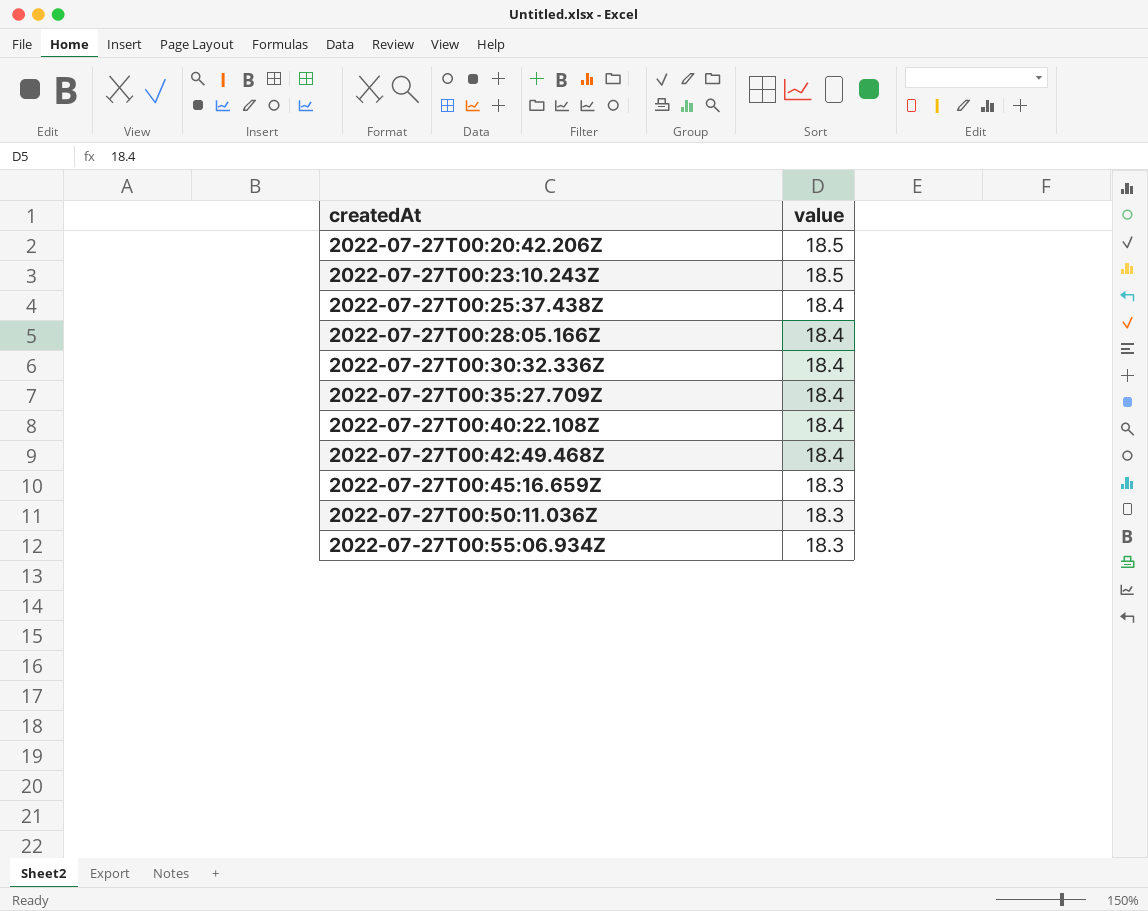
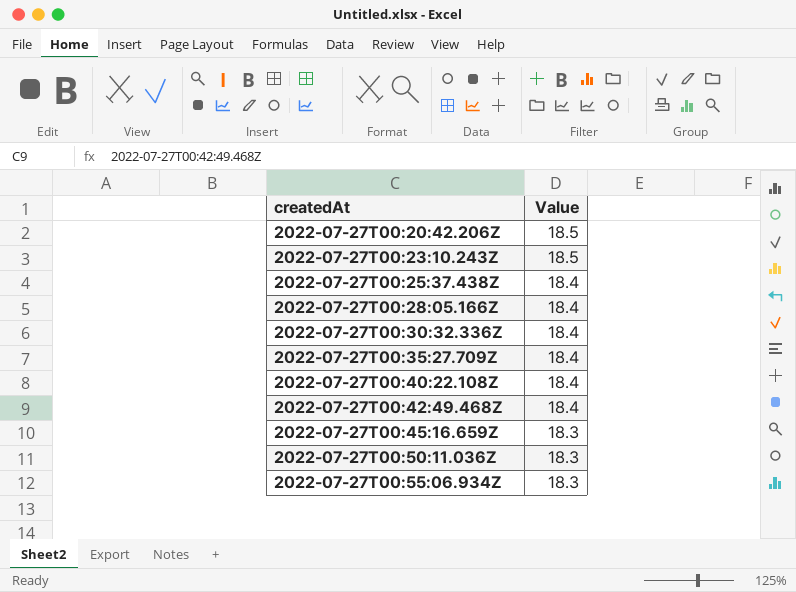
column name: value -> Value

